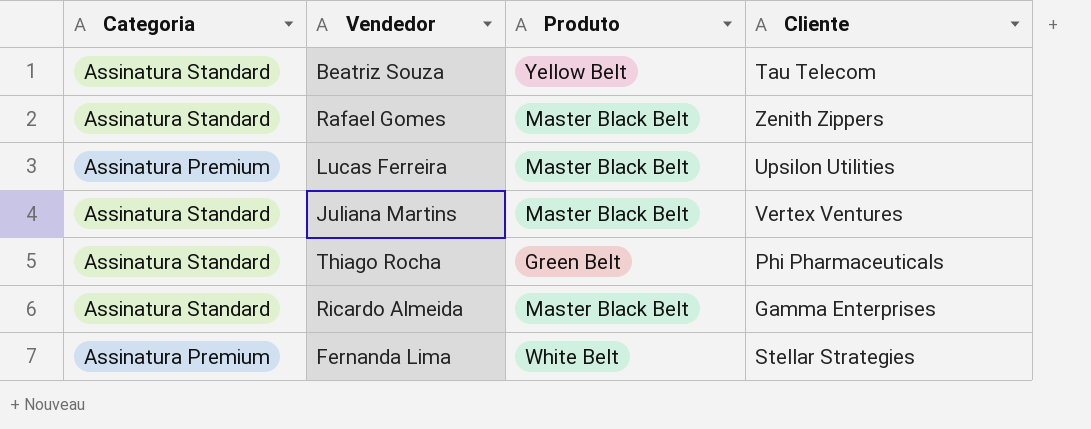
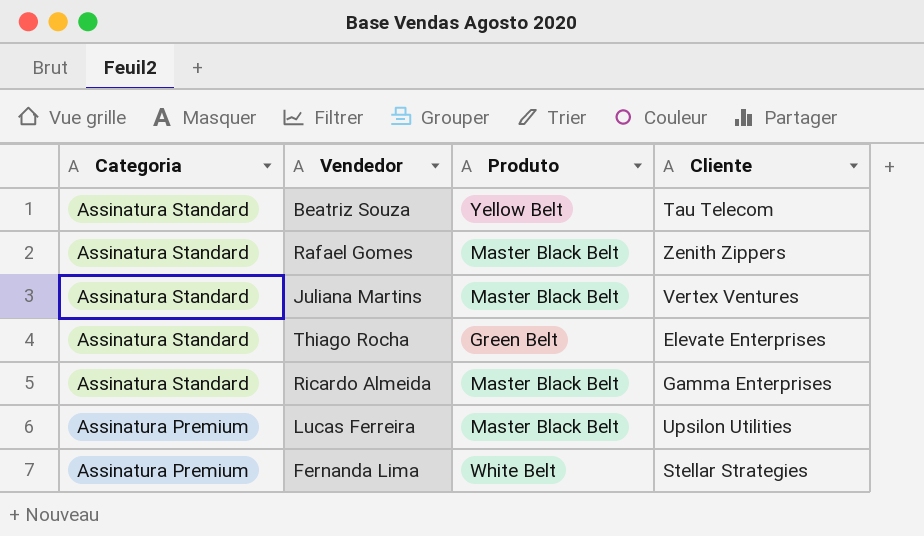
row order: none -> Categoria descending
Thiago Rocha | Cliente: Phi Pharmaceuticals -> Elevate Enterprises

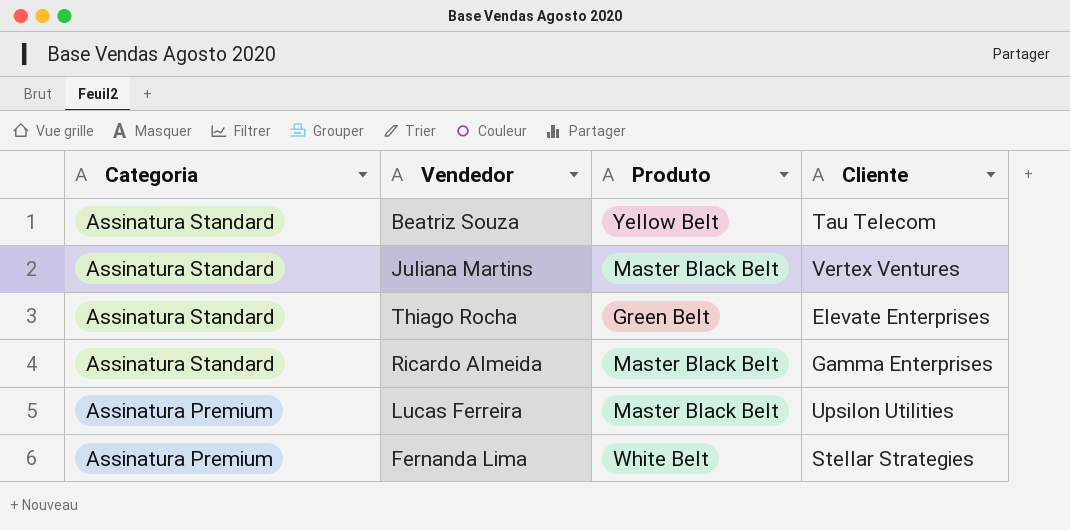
row Rafael Gomes: Assinatura Standard | Master Black Belt | Zenith Zippers -> none

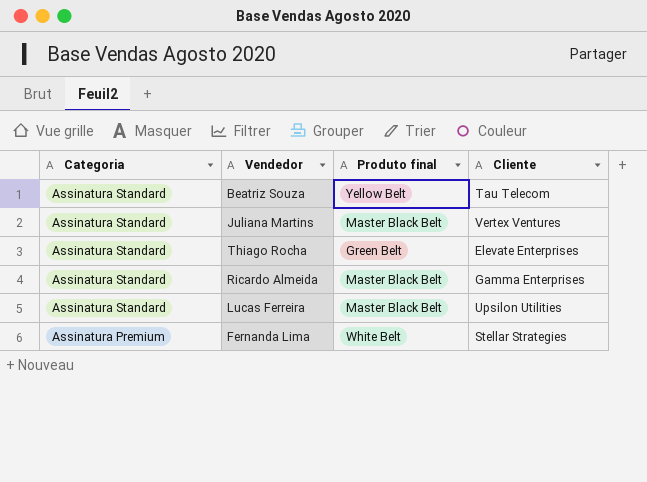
column name: Produto -> Produto final
Lucas Ferreira | Categoria: Assinatura Premium -> Assinatura Standard

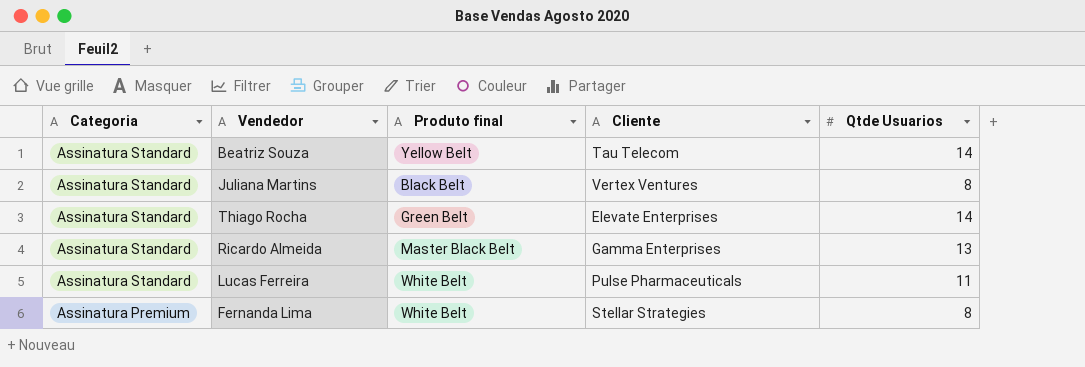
column Qtde Usuarios | position: none -> 5
Juliana Martins | Produto final: Master Black Belt -> Black Belt
Lucas Ferreira | Produto final: Master Black Belt -> White Belt
Lucas Ferreira | Cliente: Upsilon Utilities -> Pulse Pharmaceuticals

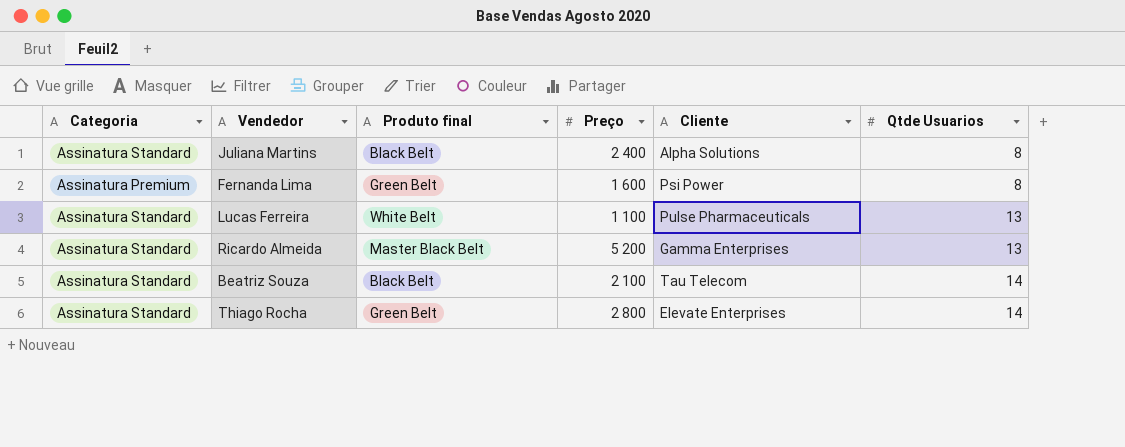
row order: Categoria descending -> Qtde Usuarios ascending
column Preço | position: none -> 4
Juliana Martins | Cliente: Vertex Ventures -> Alpha Solutions
Fernanda Lima | Produto final: White Belt -> Green Belt
Fernanda Lima | Cliente: Stellar Strategies -> Psi Power
Lucas Ferreira | Qtde Usuarios: 11 -> 13
Beatriz Souza | Produto final: Yellow Belt -> Black Belt

